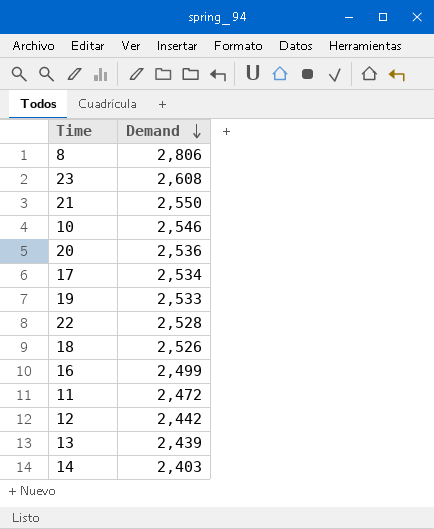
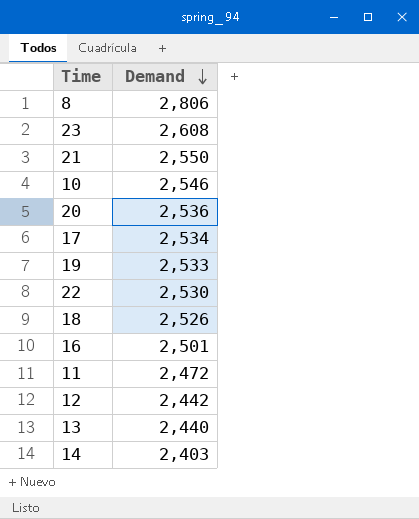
22 | Demand: 2,528 -> 2,530
16 | Demand: 2,499 -> 2,501
13 | Demand: 2,439 -> 2,440

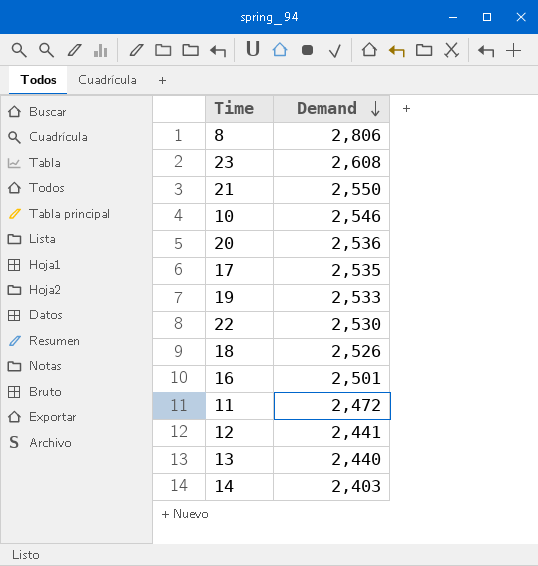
17 | Demand: 2,534 -> 2,535
12 | Demand: 2,442 -> 2,441

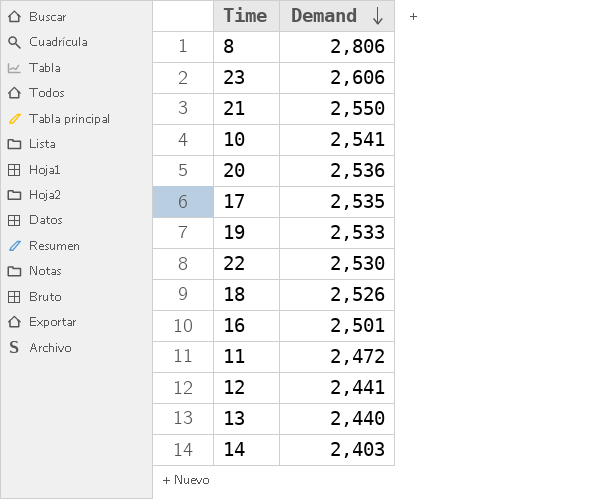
23 | Demand: 2,608 -> 2,606
10 | Demand: 2,546 -> 2,541

